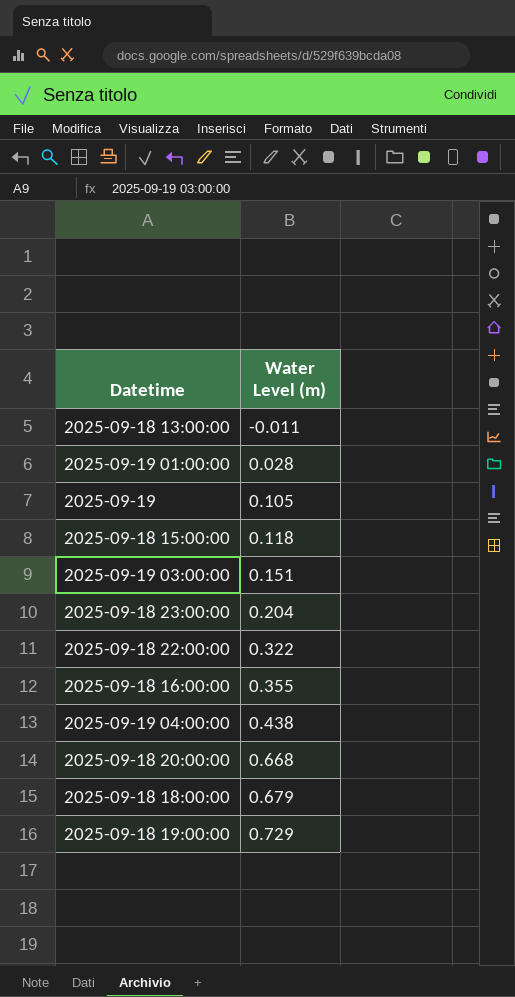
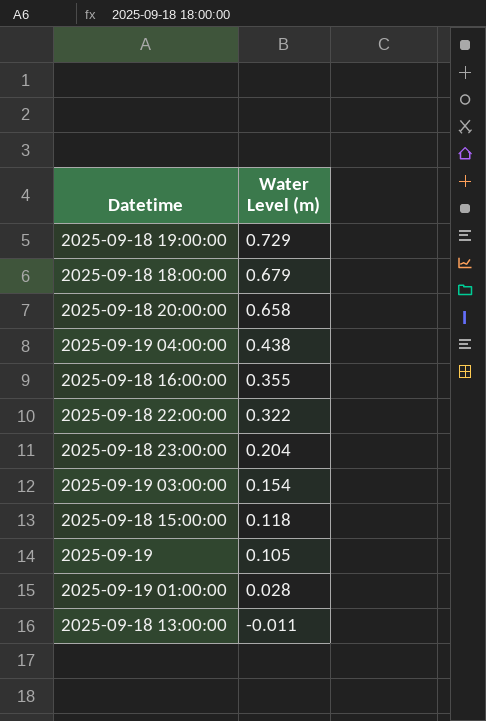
row order: Water Level (m) ascending -> Water Level (m) descending
2025-09-18 20:00:00 | Water Level (m): 0.668 -> 0.658
2025-09-19 03:00:00 | Water Level (m): 0.151 -> 0.154

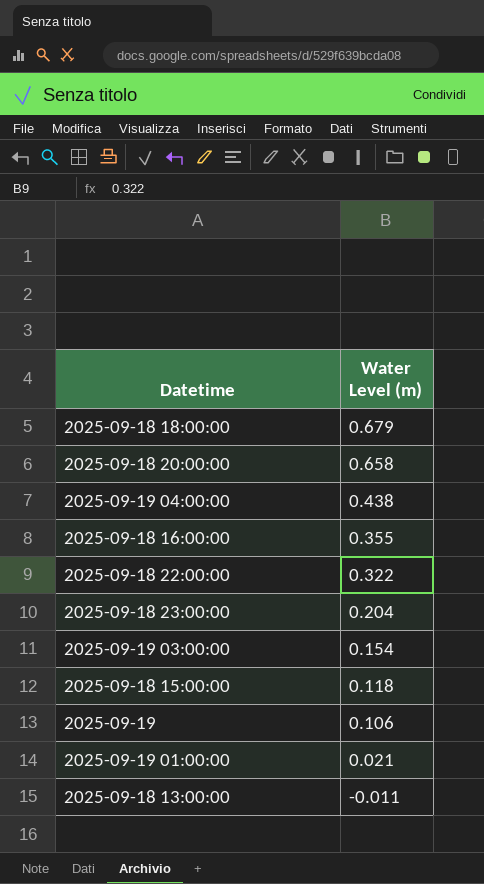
row 2025-09-18 19:00:00: 0.729 -> none
2025-09-19 | Water Level (m): 0.105 -> 0.106
2025-09-19 01:00:00 | Water Level (m): 0.028 -> 0.021

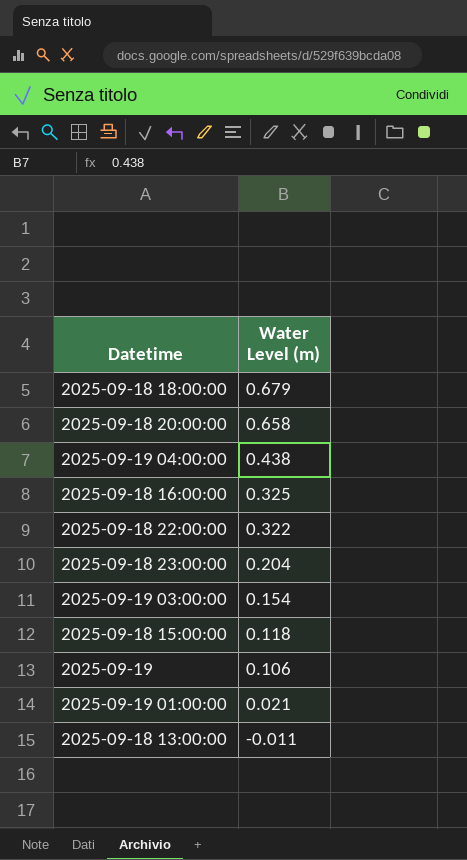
2025-09-18 16:00:00 | Water Level (m): 0.355 -> 0.325

